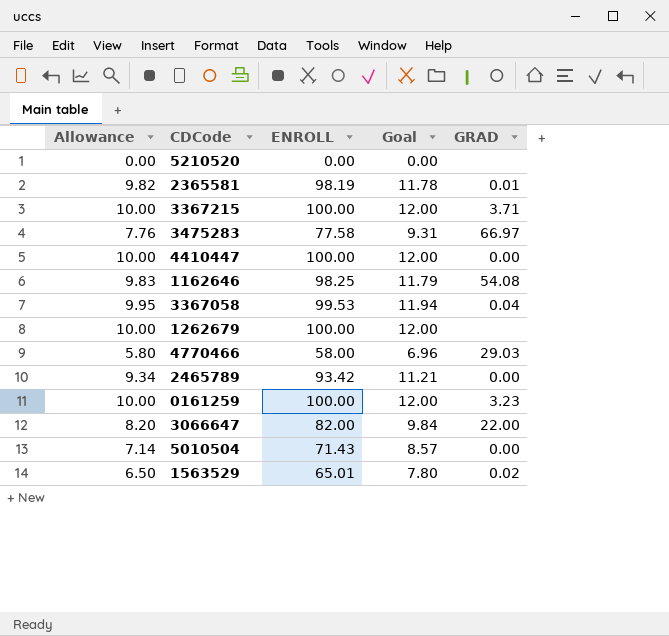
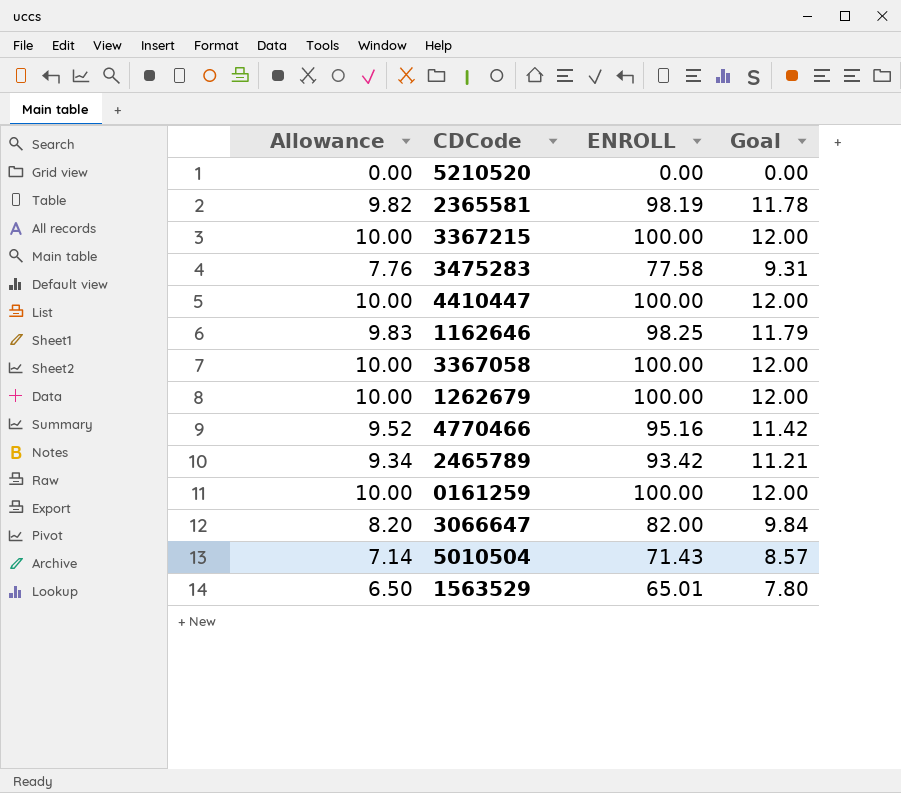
column GRAD | position: 5 -> none
3367058 | Allowance: 9.95 -> 10.00
3367058 | ENROLL: 99.53 -> 100.00
3367058 | Goal: 11.94 -> 12.00
4770466 | Allowance: 5.80 -> 9.52
4770466 | ENROLL: 58.00 -> 95.16
4770466 | Goal: 6.96 -> 11.42

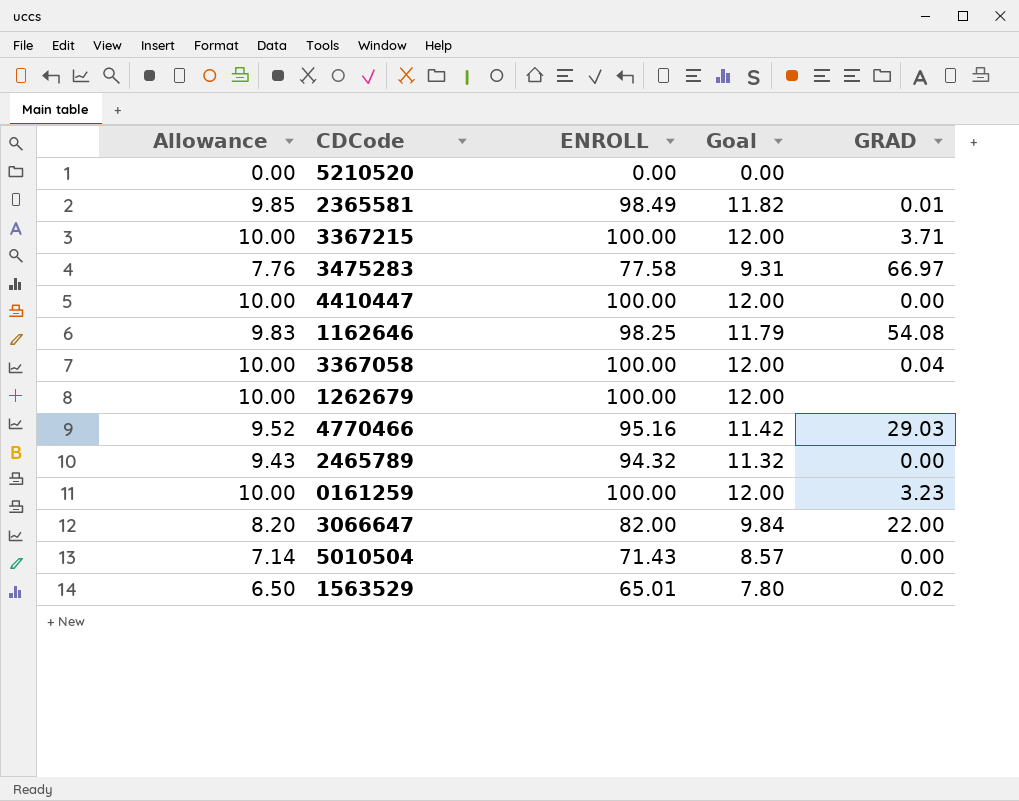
column GRAD | position: none -> 5
2365581 | Allowance: 9.82 -> 9.85
2365581 | ENROLL: 98.19 -> 98.49
2365581 | Goal: 11.78 -> 11.82
2465789 | Allowance: 9.34 -> 9.43
2465789 | ENROLL: 93.42 -> 94.32
2465789 | Goal: 11.21 -> 11.32

